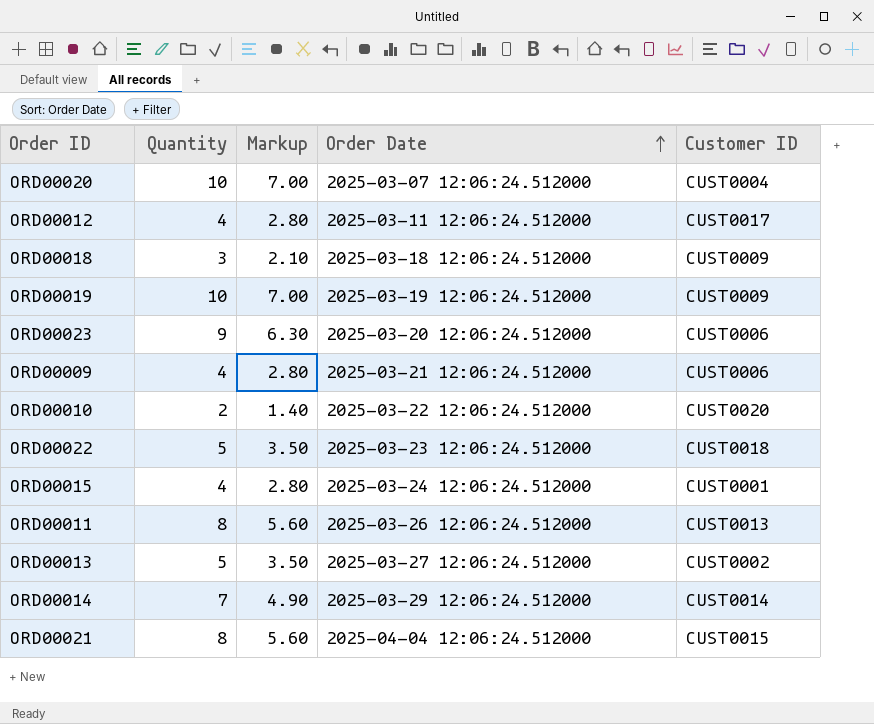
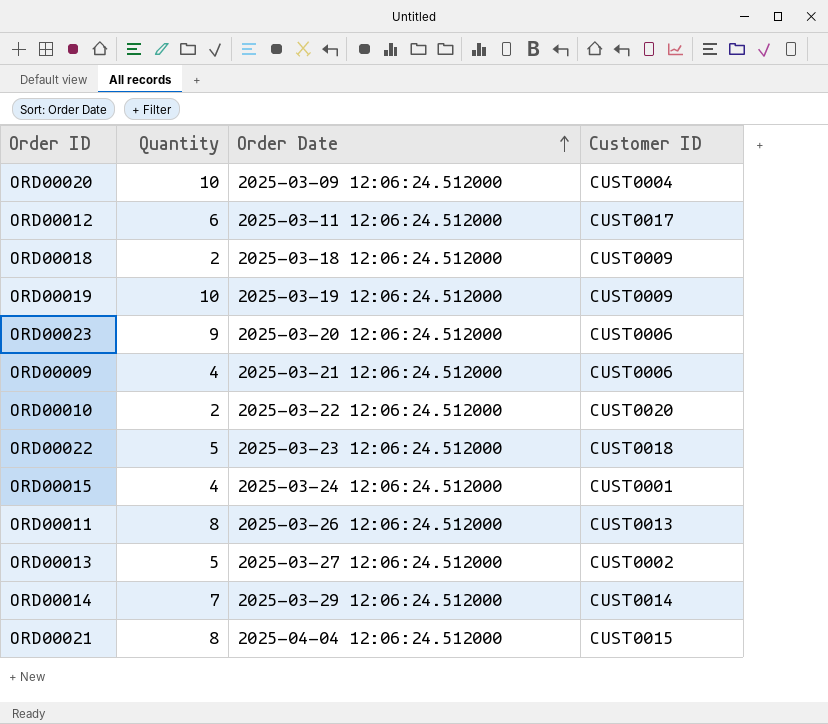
column Markup | formula: [Quantity] * 0.7 -> none
ORD00020 | Order Date: 2025-03-07 12:06:24.512000 -> 2025-03-09 12:06:24.512000
ORD00012 | Quantity: 4 -> 6
ORD00018 | Quantity: 3 -> 2

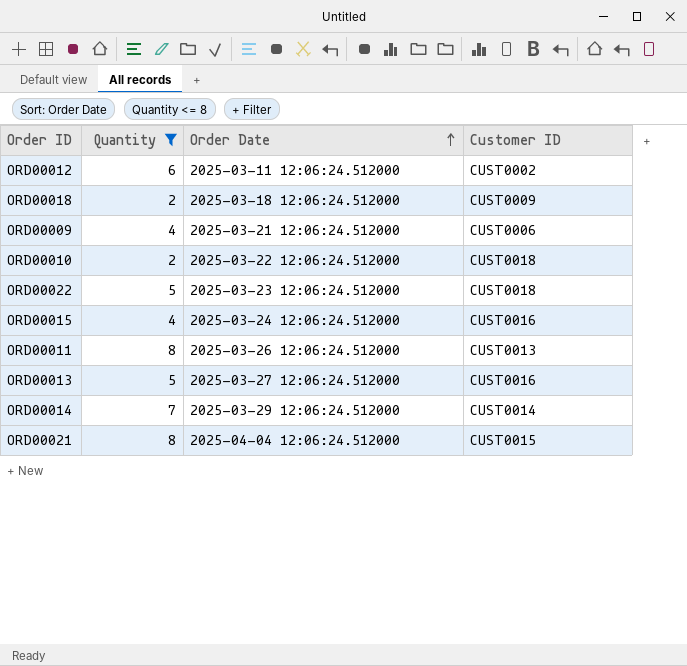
filter: none -> Quantity <= 8
ORD00012 | Customer ID: CUST0017 -> CUST0002
ORD00010 | Customer ID: CUST0020 -> CUST0018
ORD00015 | Customer ID: CUST0001 -> CUST0016
ORD00013 | Customer ID: CUST0002 -> CUST0016

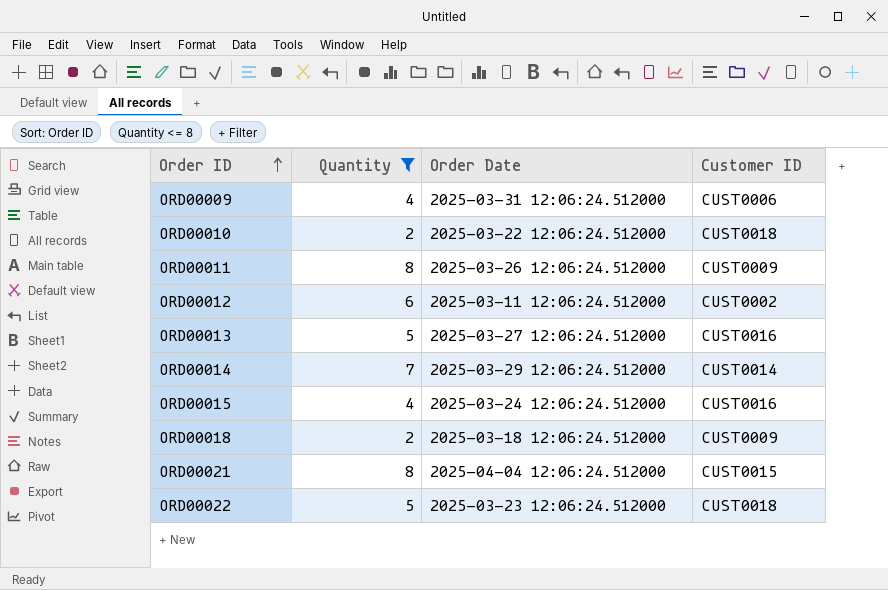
row order: Order Date ascending -> Order ID ascending
ORD00009 | Order Date: 2025-03-21 12:06:24.512000 -> 2025-03-31 12:06:24.512000
ORD00011 | Customer ID: CUST0013 -> CUST0009

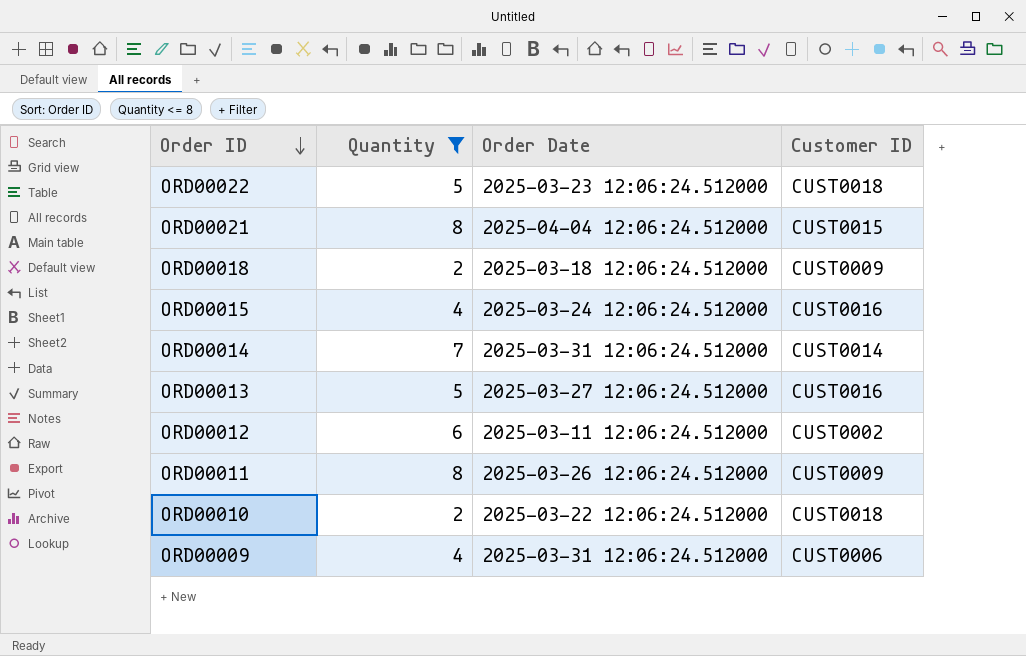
row order: Order ID ascending -> Order ID descending
ORD00014 | Order Date: 2025-03-29 12:06:24.512000 -> 2025-03-31 12:06:24.512000

